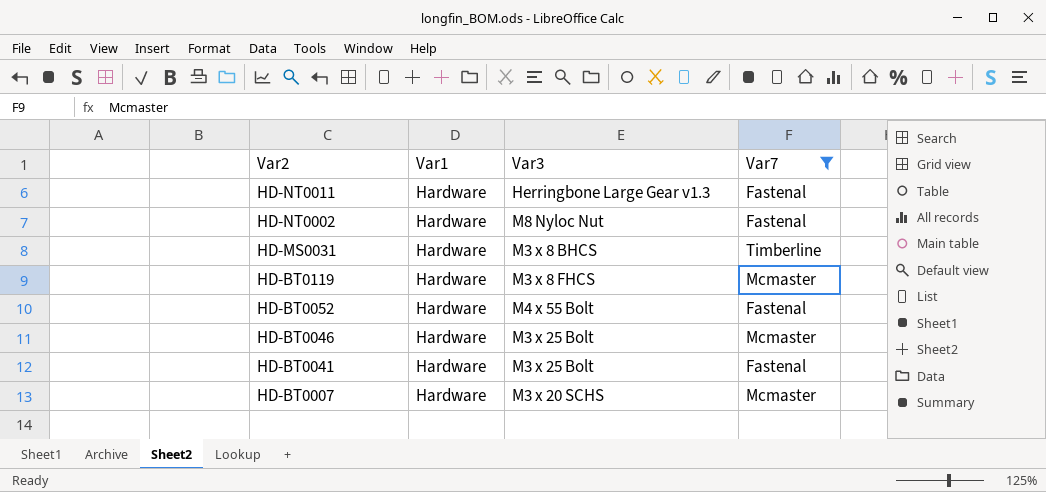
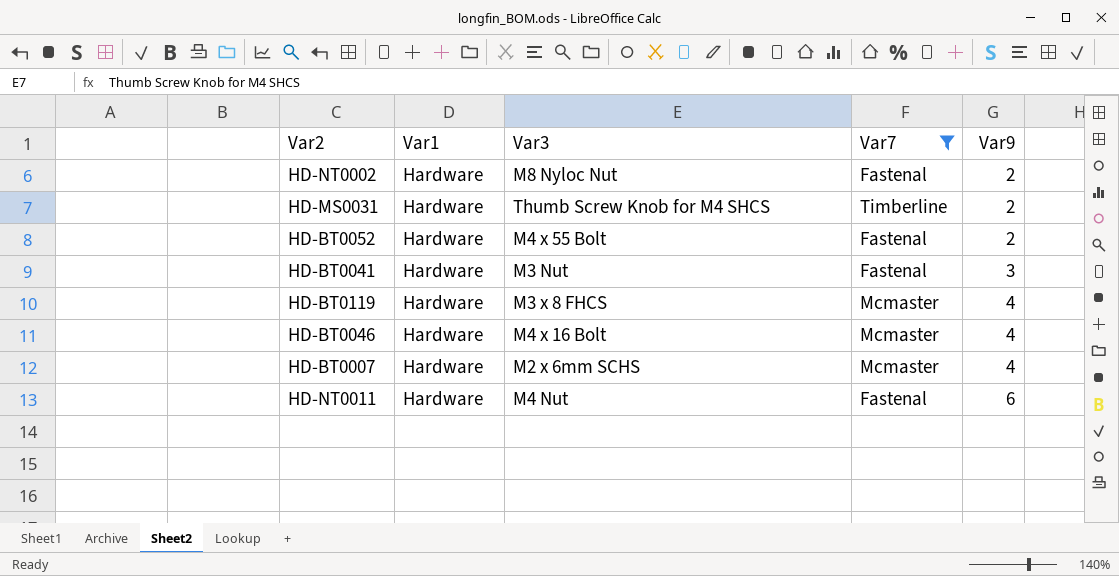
row order: Var2 descending -> Var9 ascending
column Var9 | position: none -> 5
HD-MS0031 | Var3: M3 x 8 BHCS -> Thumb Screw Knob for M4 SHCS
HD-BT0041 | Var3: M3 x 25 Bolt -> M3 Nut
HD-BT0046 | Var3: M3 x 25 Bolt -> M4 x 16 Bolt
HD-BT0007 | Var3: M3 x 20 SCHS -> M2 x 6mm SCHS
HD-NT0011 | Var3: Herringbone Large Gear v1.3 -> M4 Nut

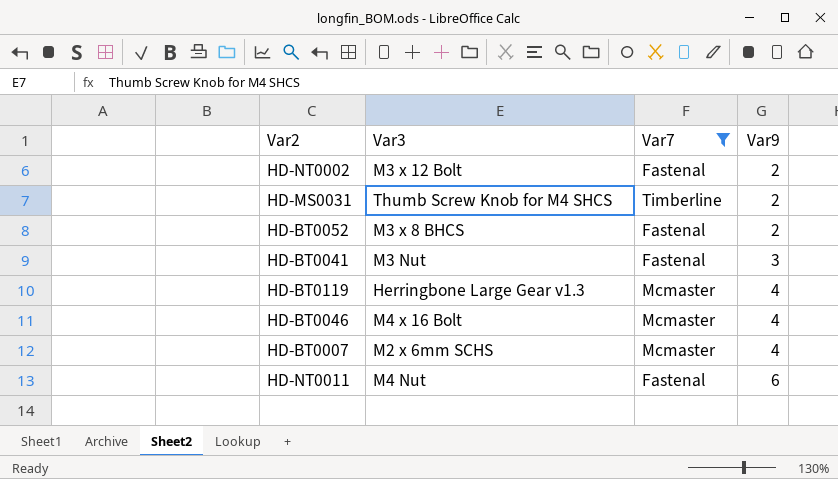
column Var1 | position: 2 -> none
HD-NT0002 | Var3: M8 Nyloc Nut -> M3 x 12 Bolt
HD-BT0052 | Var3: M4 x 55 Bolt -> M3 x 8 BHCS
HD-BT0119 | Var3: M3 x 8 FHCS -> Herringbone Large Gear v1.3

